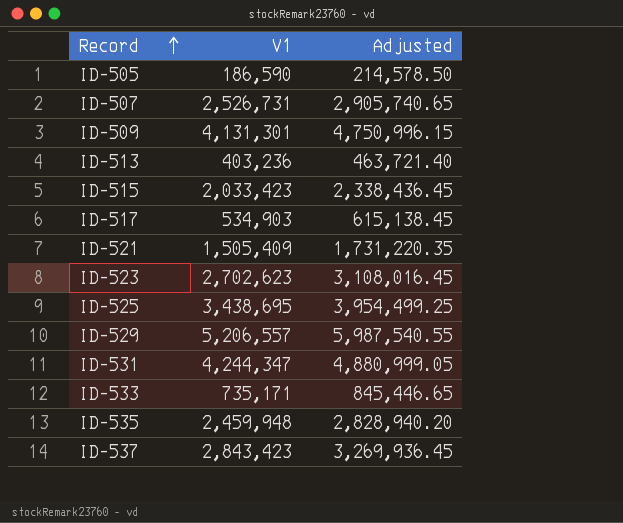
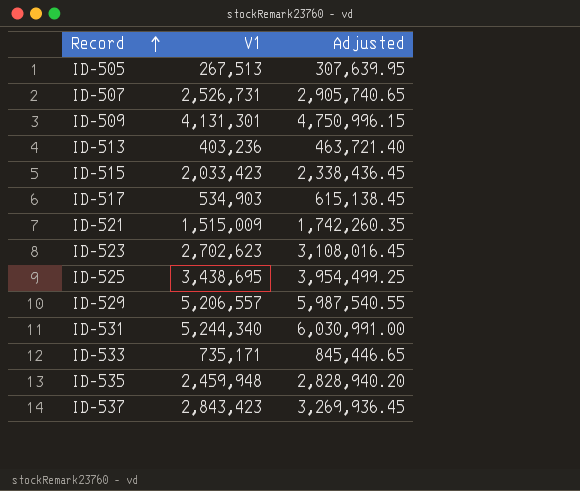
ID-505 | V1: 186,590 -> 267,513
ID-505 | Adjusted: 214,578.50 -> 307,639.95
ID-521 | V1: 1,505,409 -> 1,515,009
ID-521 | Adjusted: 1,731,220.35 -> 1,742,260.35
ID-531 | V1: 4,244,347 -> 5,244,340
ID-531 | Adjusted: 4,880,999.05 -> 6,030,991.00

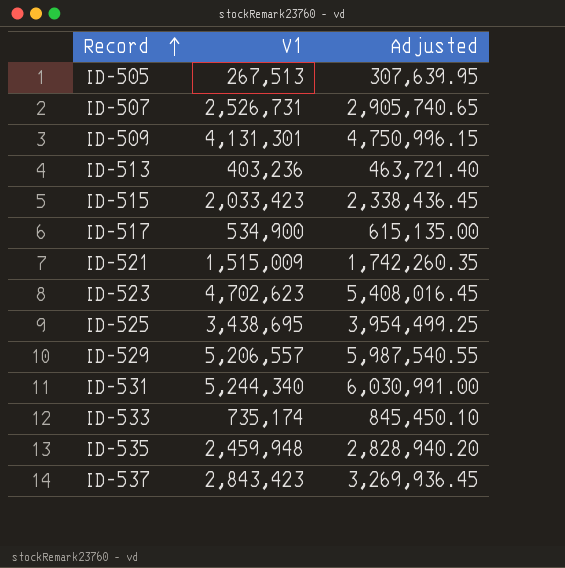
ID-517 | V1: 534,903 -> 534,900
ID-517 | Adjusted: 615,138.45 -> 615,135.00
ID-523 | V1: 2,702,623 -> 4,702,623
ID-523 | Adjusted: 3,108,016.45 -> 5,408,016.45
ID-533 | V1: 735,171 -> 735,174
ID-533 | Adjusted: 845,446.65 -> 845,450.10

